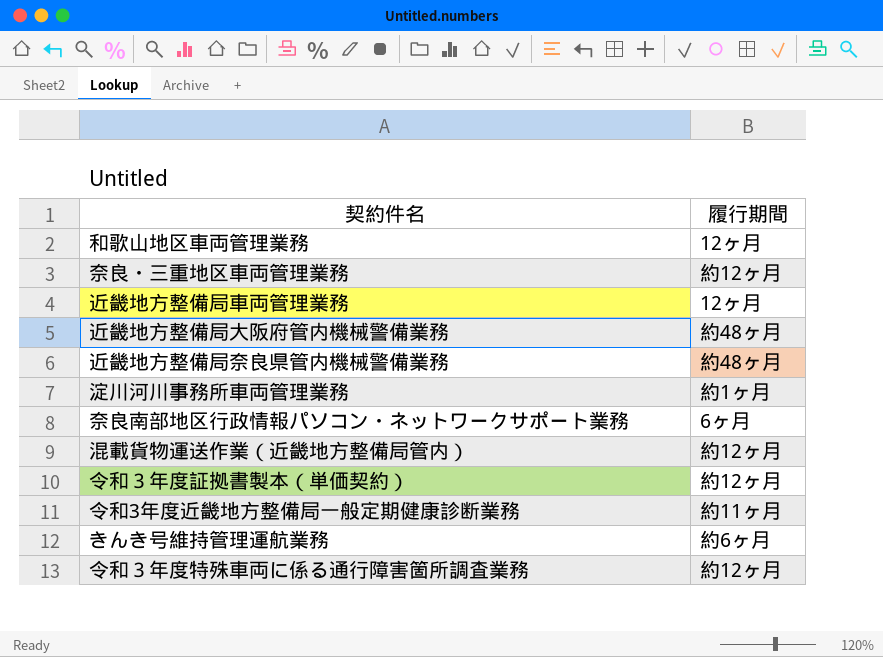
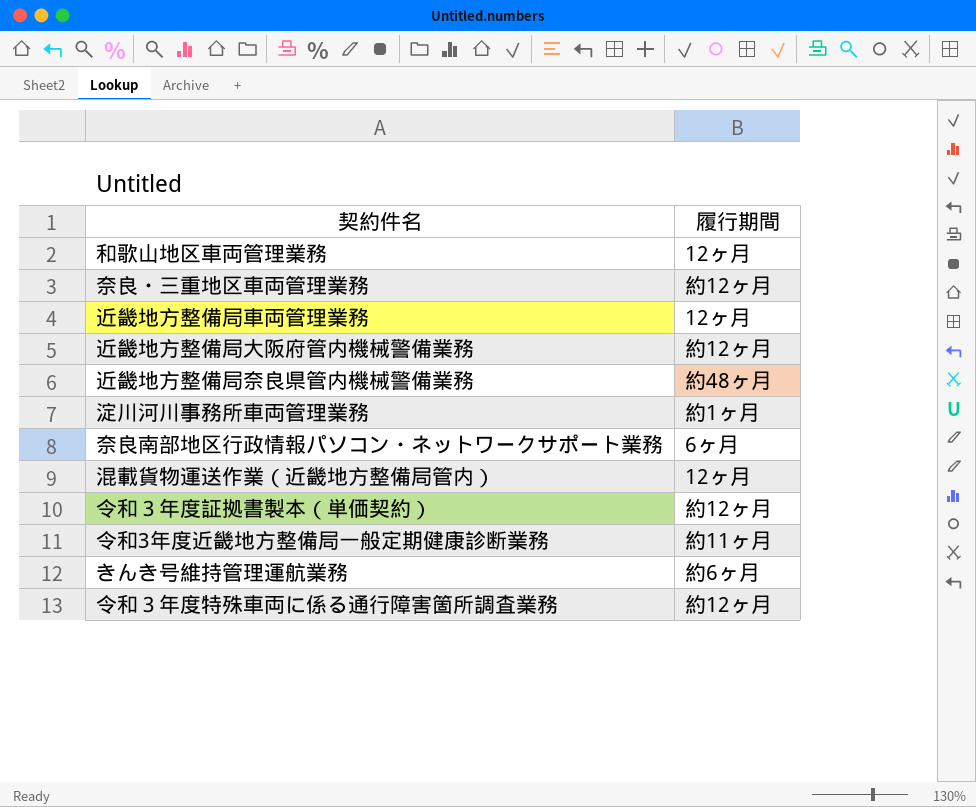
近畿地方整備局大阪府管内機械警備業務 | 履行期間: 約48ヶ月 -> 約12ヶ月
混載貨物運送作業（近畿地方整備局管内） | 履行期間: 約12ヶ月 -> 12ヶ月

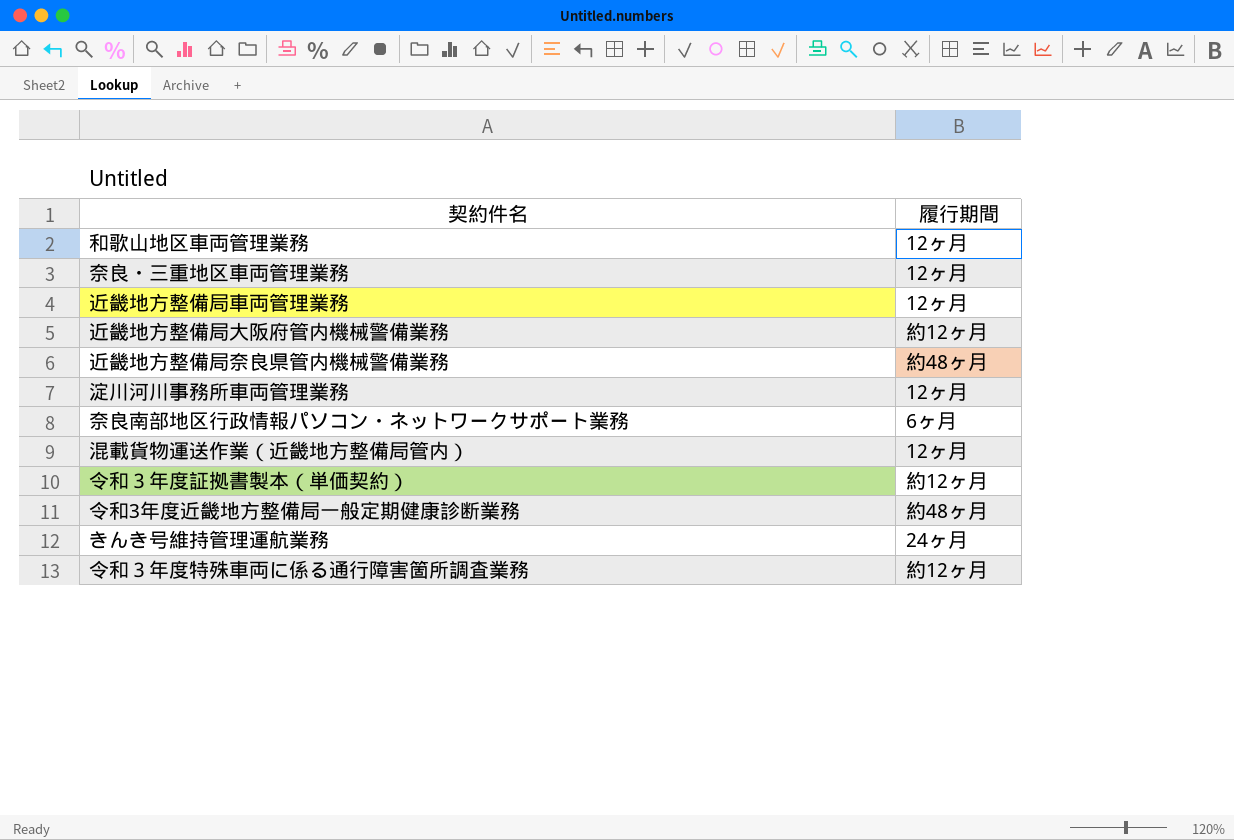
奈良・三重地区車両管理業務 | 履行期間: 約12ヶ月 -> 12ヶ月
淀川河川事務所車両管理業務 | 履行期間: 約1ヶ月 -> 12ヶ月
令和3年度近畿地方整備局一般定期健康診断業務 | 履行期間: 約11ヶ月 -> 約48ヶ月
きんき号維持管理運航業務 | 履行期間: 約6ヶ月 -> 24ヶ月

